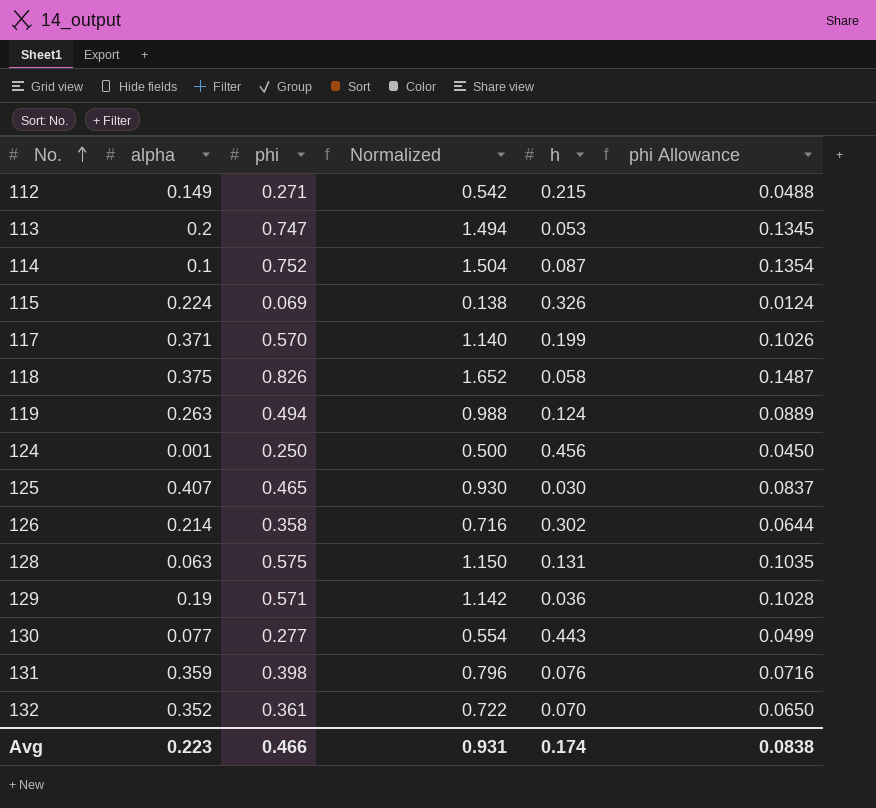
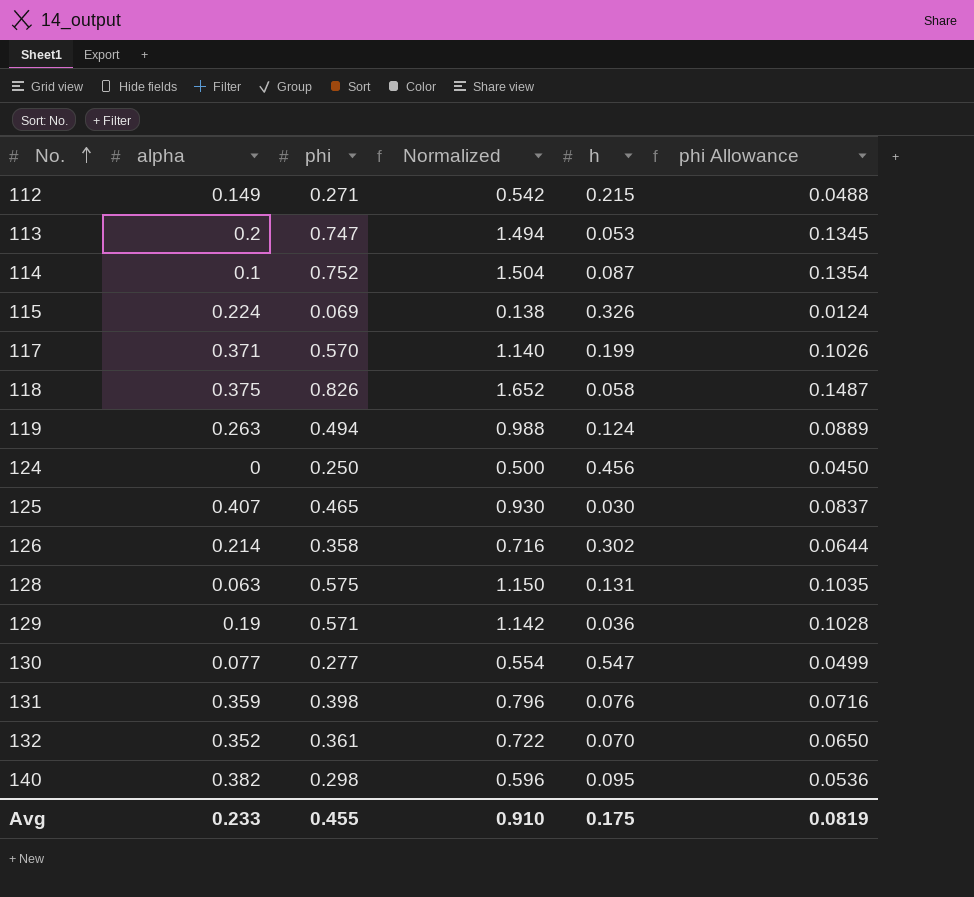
124 | alpha: 0.001 -> 0
130 | h: 0.443 -> 0.547
row 140: none -> 0.382 | 0.298 | 0.596 | 0.095 | 0.0536
Avg | alpha: 0.223 -> 0.233
Avg | phi: 0.466 -> 0.455
Avg | Normalized: 0.931 -> 0.910
Avg | h: 0.174 -> 0.175
Avg | phi Allowance: 0.0838 -> 0.0819

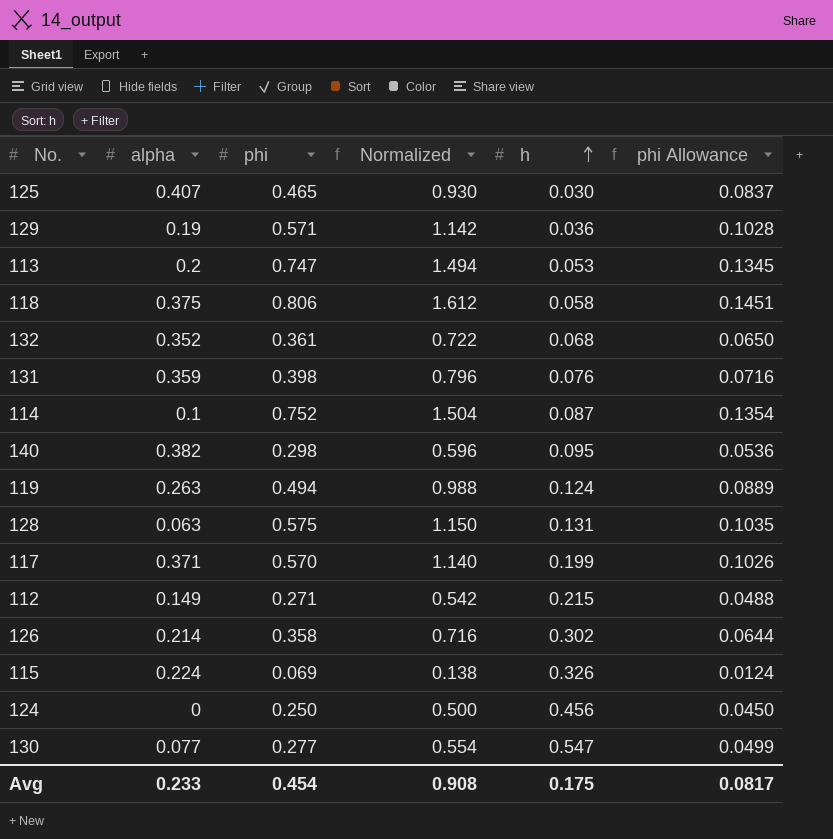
row order: No. ascending -> h ascending
118 | phi: 0.826 -> 0.806
118 | Normalized: 1.652 -> 1.612
118 | phi Allowance: 0.1487 -> 0.1451
132 | h: 0.070 -> 0.068
Avg | phi: 0.455 -> 0.454
Avg | Normalized: 0.910 -> 0.908
Avg | phi Allowance: 0.0819 -> 0.0817

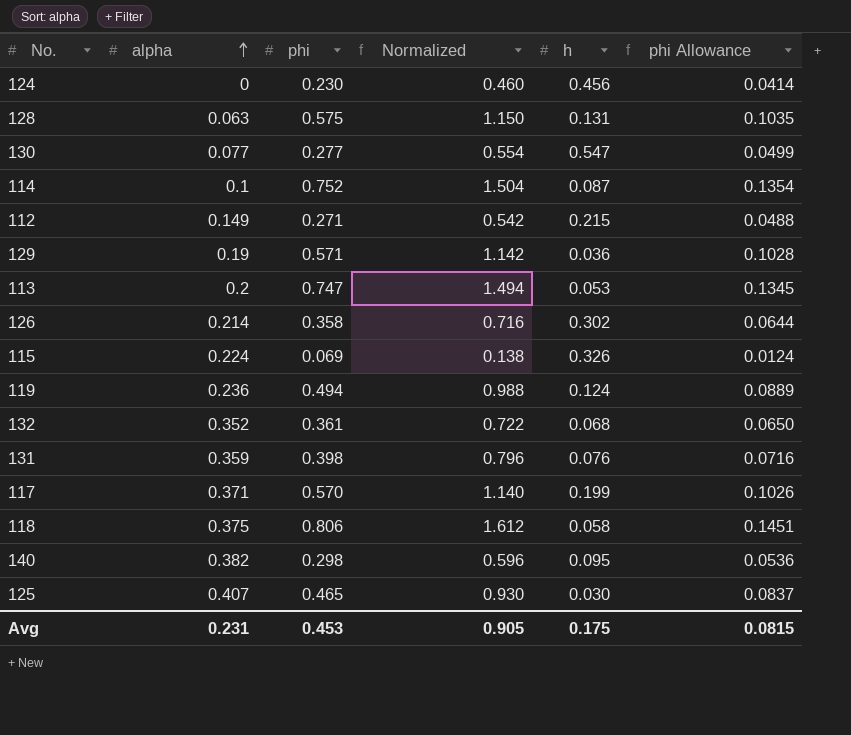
row order: h ascending -> alpha ascending
124 | phi: 0.250 -> 0.230
124 | Normalized: 0.500 -> 0.460
124 | phi Allowance: 0.0450 -> 0.0414
119 | alpha: 0.263 -> 0.236
Avg | alpha: 0.233 -> 0.231
Avg | phi: 0.454 -> 0.453
Avg | Normalized: 0.908 -> 0.905
Avg | phi Allowance: 0.0817 -> 0.0815

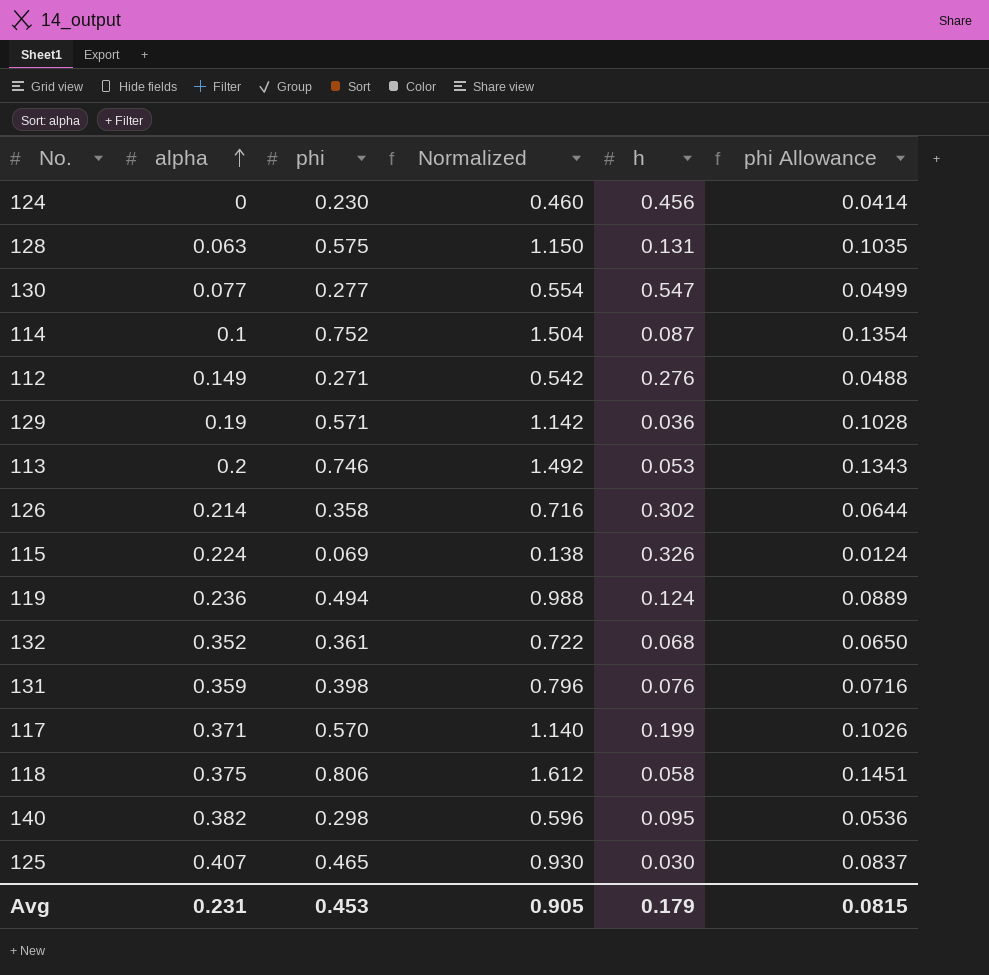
112 | h: 0.215 -> 0.276
113 | phi: 0.747 -> 0.746
113 | Normalized: 1.494 -> 1.492
113 | phi Allowance: 0.1345 -> 0.1343
Avg | h: 0.175 -> 0.179

